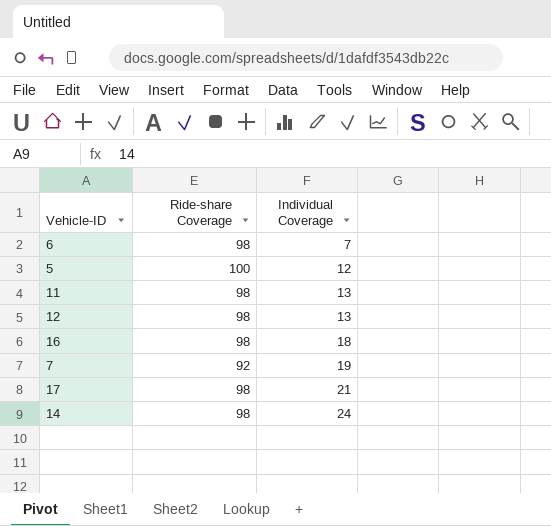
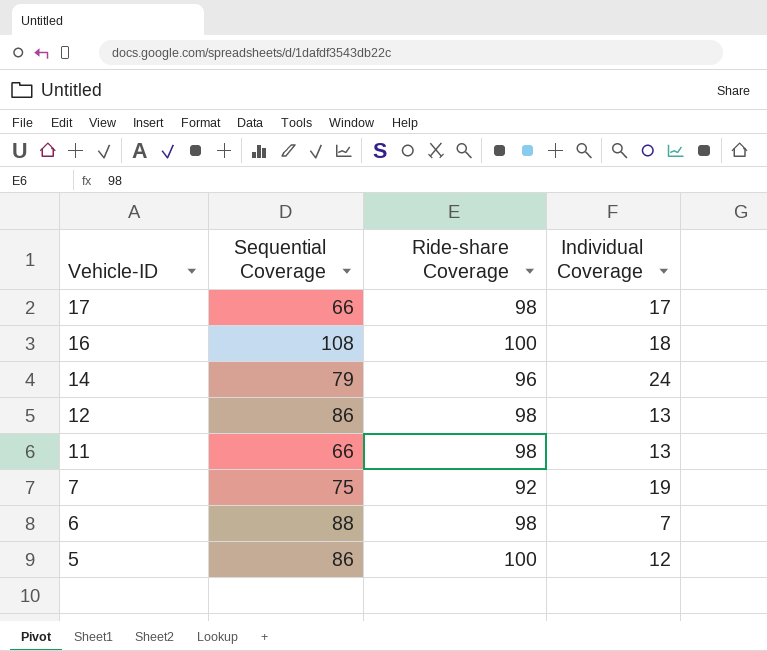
row order: Individual Coverage ascending -> Vehicle-ID descending
column Sequential Coverage | position: none -> 2
17 | Individual Coverage: 21 -> 17
16 | Ride-share Coverage: 98 -> 100
14 | Ride-share Coverage: 98 -> 96

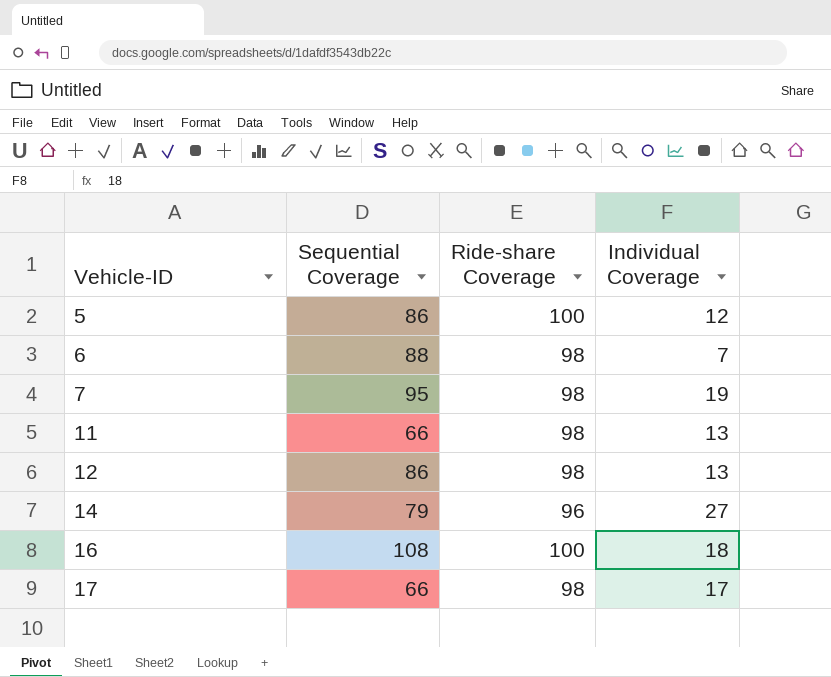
row order: Vehicle-ID descending -> Vehicle-ID ascending
7 | Sequential Coverage: 75 -> 95
7 | Ride-share Coverage: 92 -> 98
14 | Individual Coverage: 24 -> 27

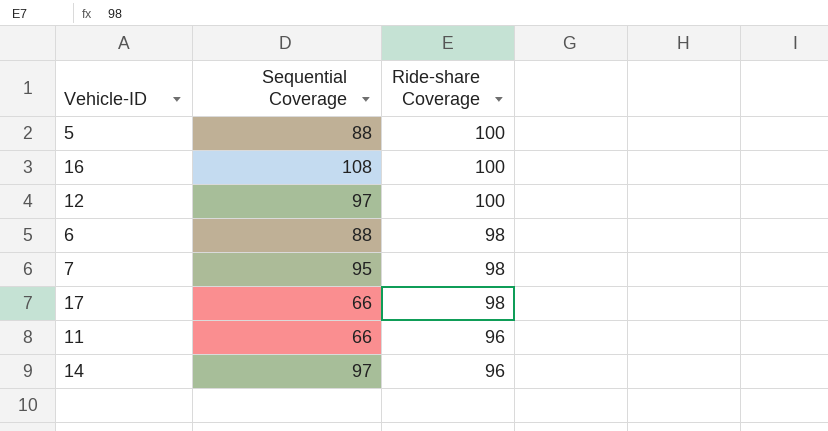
row order: Vehicle-ID ascending -> Ride-share Coverage descending
column Individual Coverage | position: 4 -> none
5 | Sequential Coverage: 86 -> 88
12 | Sequential Coverage: 86 -> 97
12 | Ride-share Coverage: 98 -> 100
11 | Ride-share Coverage: 98 -> 96
14 | Sequential Coverage: 79 -> 97

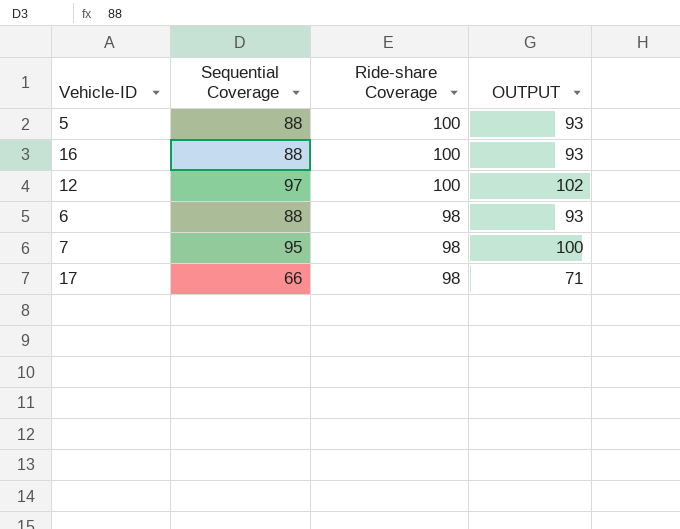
column OUTPUT | formula: none -> [Sequential Coverage] + 5
row 11: 66 | 96 -> none
row 14: 97 | 96 -> none
16 | Sequential Coverage: 108 -> 88

